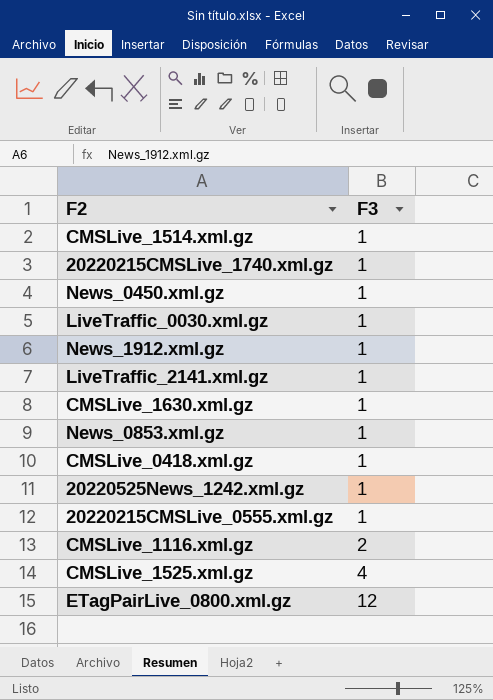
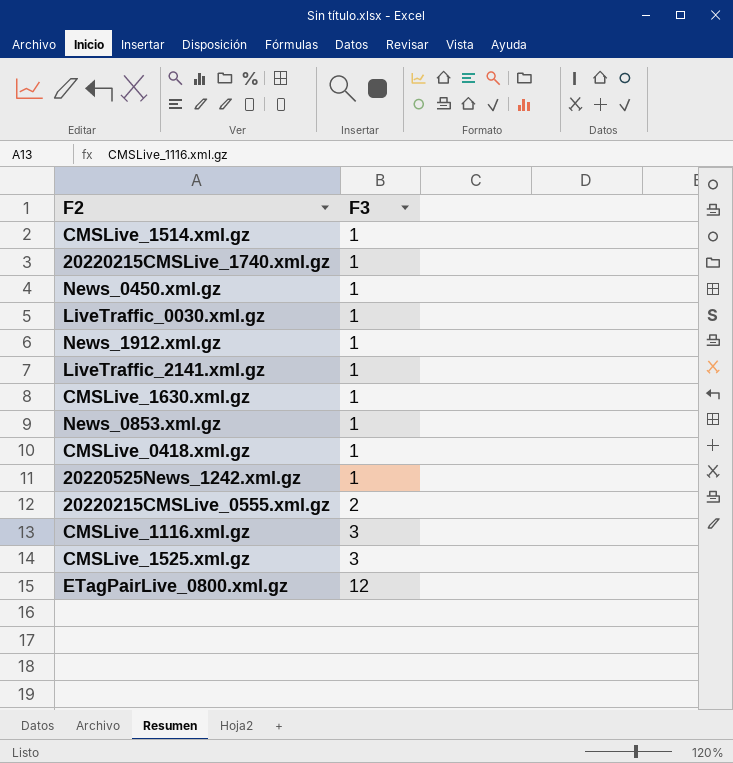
20220215CMSLive_0555.xml.gz | F3: 1 -> 2
CMSLive_1116.xml.gz | F3: 2 -> 3
CMSLive_1525.xml.gz | F3: 4 -> 3

